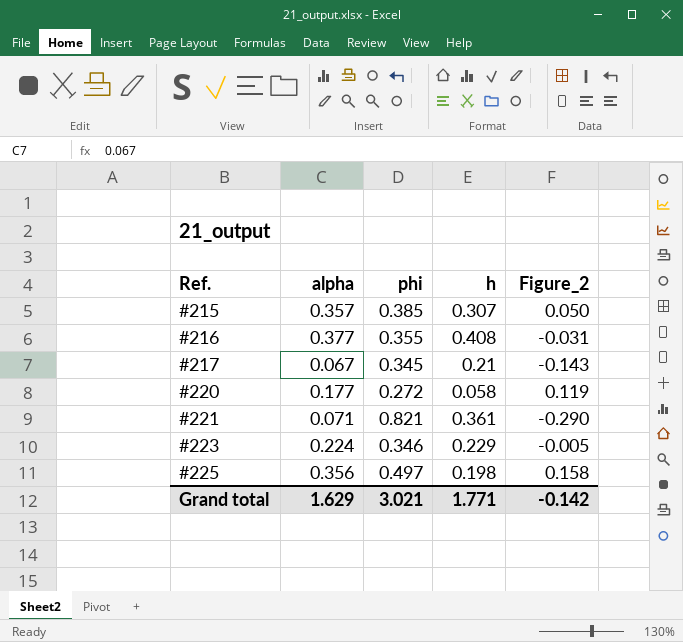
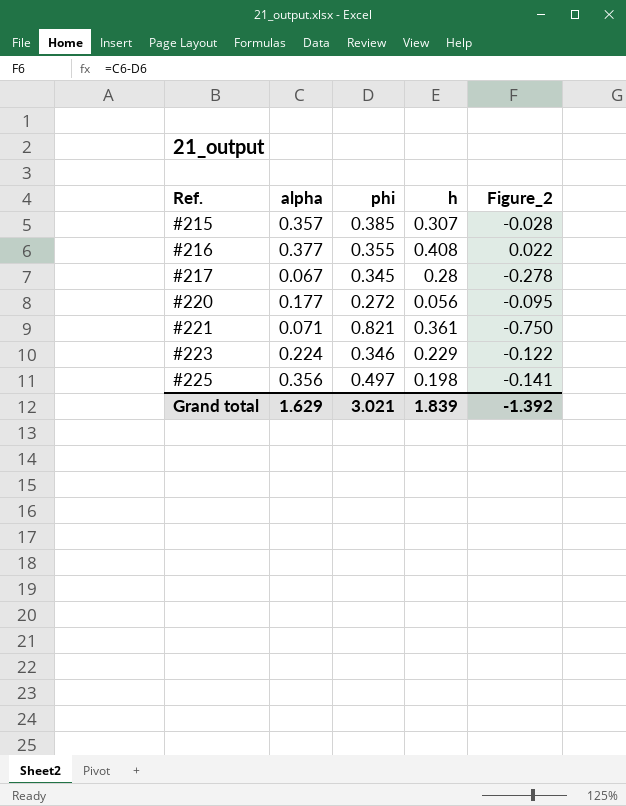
column Figure_2 | formula: [alpha] - [h] -> [alpha] - [phi]
#217 | h: 0.21 -> 0.28
#220 | h: 0.058 -> 0.056
Grand total | h: 1.771 -> 1.839
Grand total | Figure_2: -0.142 -> -1.392

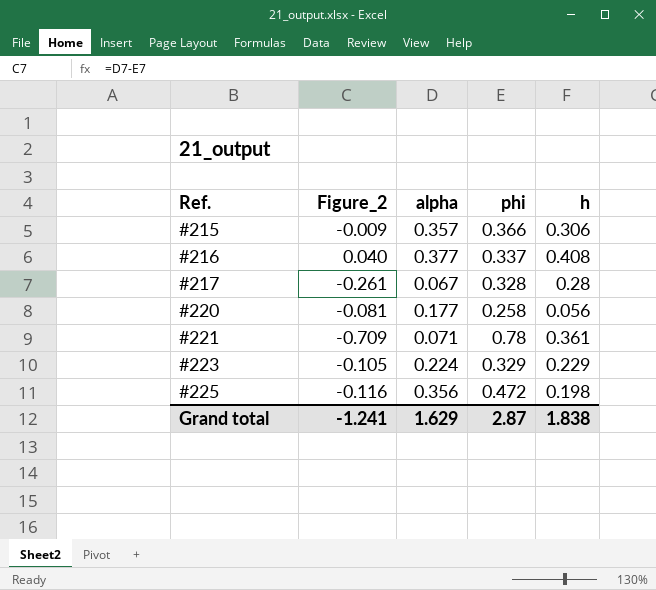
column Figure_2 | position: 5 -> 2
#215 | Figure_2: -0.028 -> -0.009
#215 | phi: 0.385 -> 0.366
#215 | h: 0.307 -> 0.306
#216 | Figure_2: 0.022 -> 0.040
#216 | phi: 0.355 -> 0.337
#217 | Figure_2: -0.278 -> -0.261
#217 | phi: 0.345 -> 0.328
#220 | Figure_2: -0.095 -> -0.081
#220 | phi: 0.272 -> 0.258
#221 | Figure_2: -0.750 -> -0.709
#221 | phi: 0.821 -> 0.78
#223 | Figure_2: -0.122 -> -0.105
#223 | phi: 0.346 -> 0.329
#225 | Figure_2: -0.141 -> -0.116
#225 | phi: 0.497 -> 0.472
Grand total | Figure_2: -1.392 -> -1.241
Grand total | phi: 3.021 -> 2.87
Grand total | h: 1.839 -> 1.838

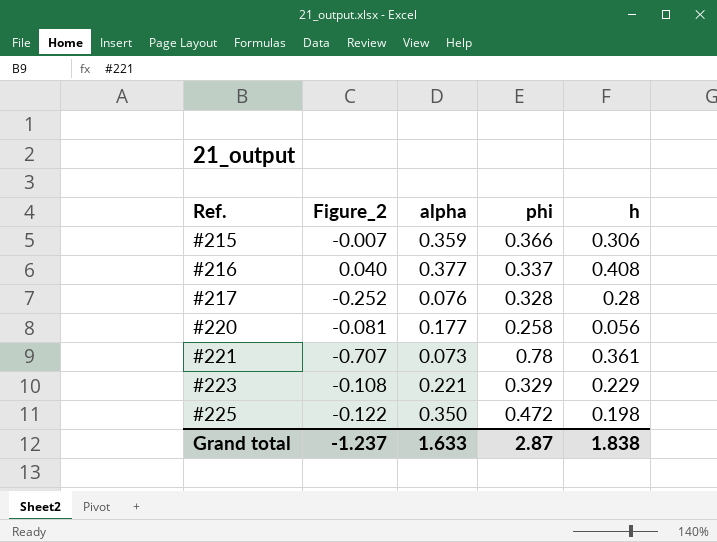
#215 | Figure_2: -0.009 -> -0.007
#215 | alpha: 0.357 -> 0.359
#217 | Figure_2: -0.261 -> -0.252
#217 | alpha: 0.067 -> 0.076
#221 | Figure_2: -0.709 -> -0.707
#221 | alpha: 0.071 -> 0.073
#223 | Figure_2: -0.105 -> -0.108
#223 | alpha: 0.224 -> 0.221
#225 | Figure_2: -0.116 -> -0.122
#225 | alpha: 0.356 -> 0.350
Grand total | Figure_2: -1.241 -> -1.237
Grand total | alpha: 1.629 -> 1.633

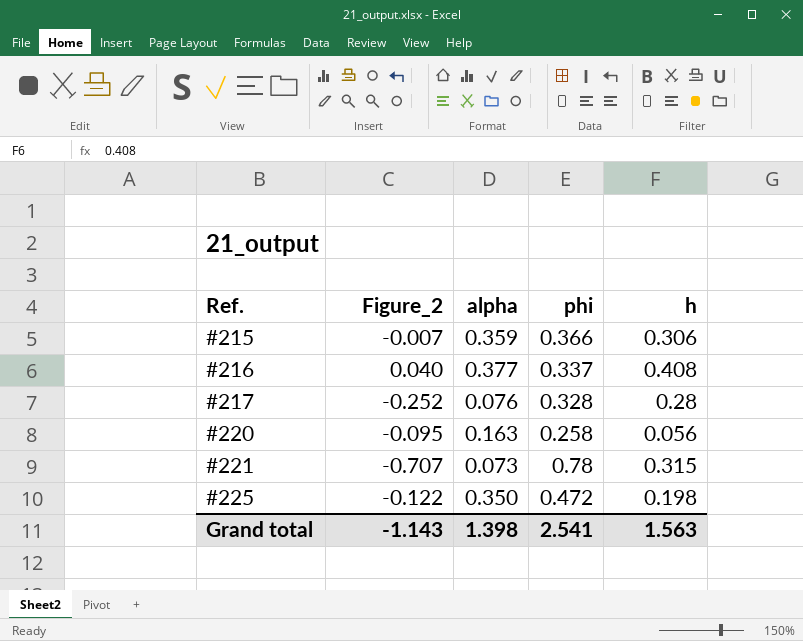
row #223: -0.108 | 0.221 | 0.329 | 0.229 -> none
#220 | Figure_2: -0.081 -> -0.095
#220 | alpha: 0.177 -> 0.163
#221 | h: 0.361 -> 0.315
Grand total | Figure_2: -1.237 -> -1.143
Grand total | alpha: 1.633 -> 1.398
Grand total | phi: 2.87 -> 2.541
Grand total | h: 1.838 -> 1.563

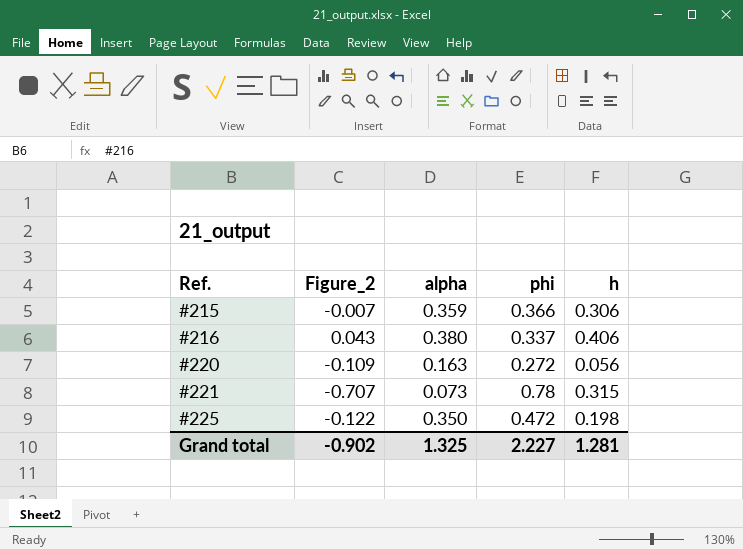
row #217: -0.252 | 0.076 | 0.328 | 0.28 -> none
#216 | Figure_2: 0.040 -> 0.043
#216 | alpha: 0.377 -> 0.380
#216 | h: 0.408 -> 0.406
#220 | Figure_2: -0.095 -> -0.109
#220 | phi: 0.258 -> 0.272
Grand total | Figure_2: -1.143 -> -0.902
Grand total | alpha: 1.398 -> 1.325
Grand total | phi: 2.541 -> 2.227
Grand total | h: 1.563 -> 1.281

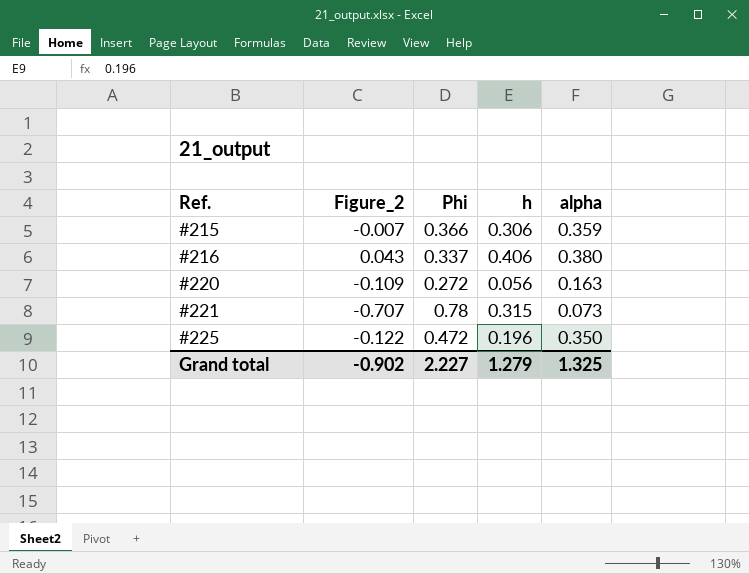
column name: phi -> Phi
column alpha | position: 3 -> 5
#225 | h: 0.198 -> 0.196
Grand total | h: 1.281 -> 1.279

